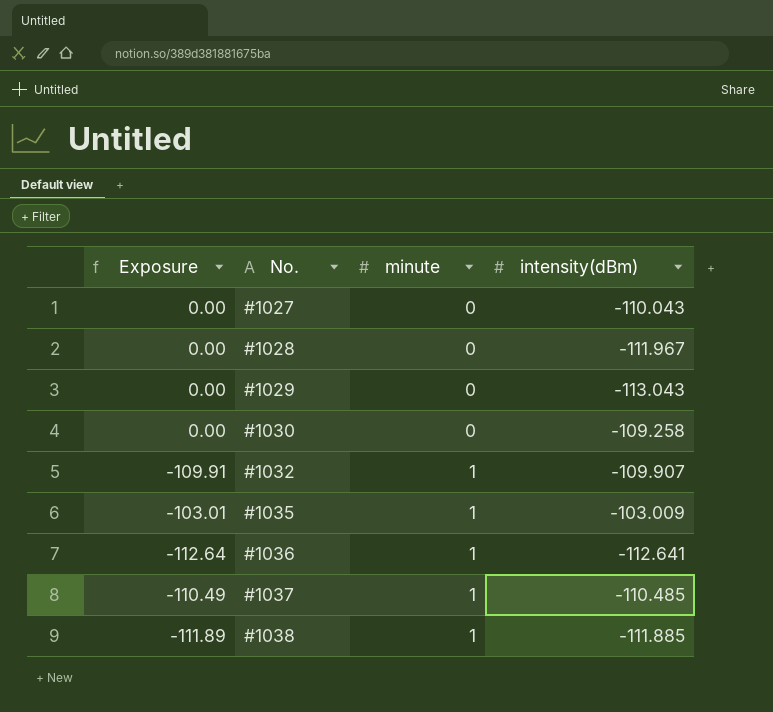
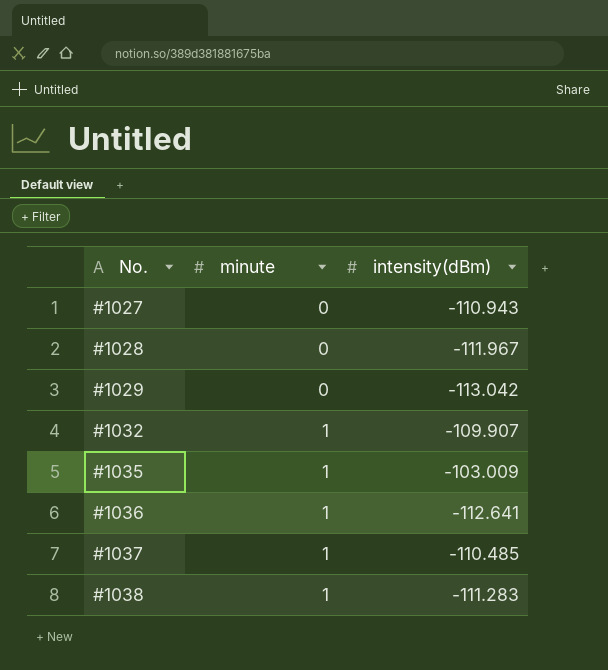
column Exposure | formula: [minute] * [intensity(dBm)] -> none
row #1030: 0.00 | 0 | -109.258 -> none
#1027 | intensity(dBm): -110.043 -> -110.943
#1029 | intensity(dBm): -113.043 -> -113.042
#1038 | intensity(dBm): -111.885 -> -111.283

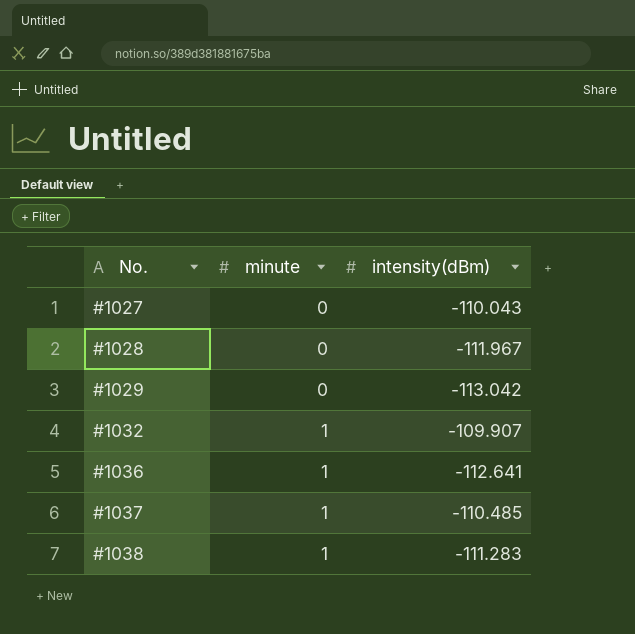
row #1035: 1 | -103.009 -> none
#1027 | intensity(dBm): -110.943 -> -110.043

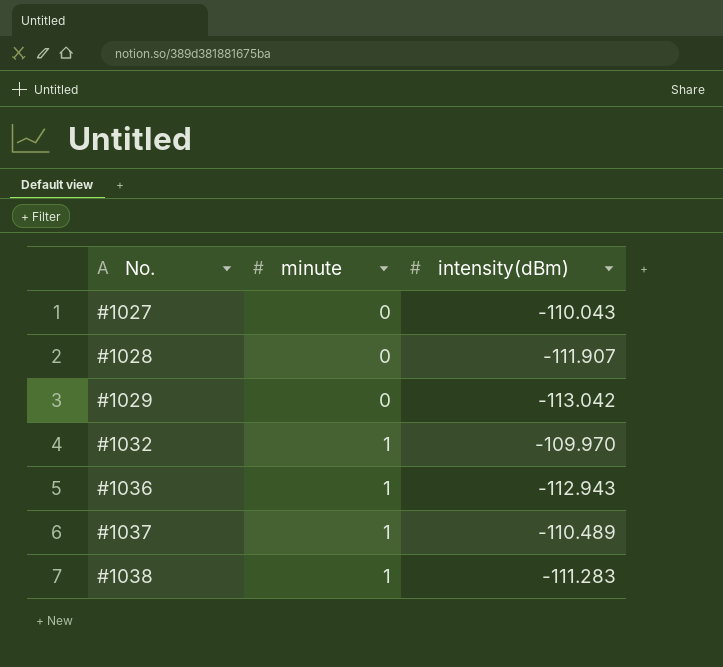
#1028 | intensity(dBm): -111.967 -> -111.907
#1032 | intensity(dBm): -109.907 -> -109.970
#1036 | intensity(dBm): -112.641 -> -112.943
#1037 | intensity(dBm): -110.485 -> -110.489

